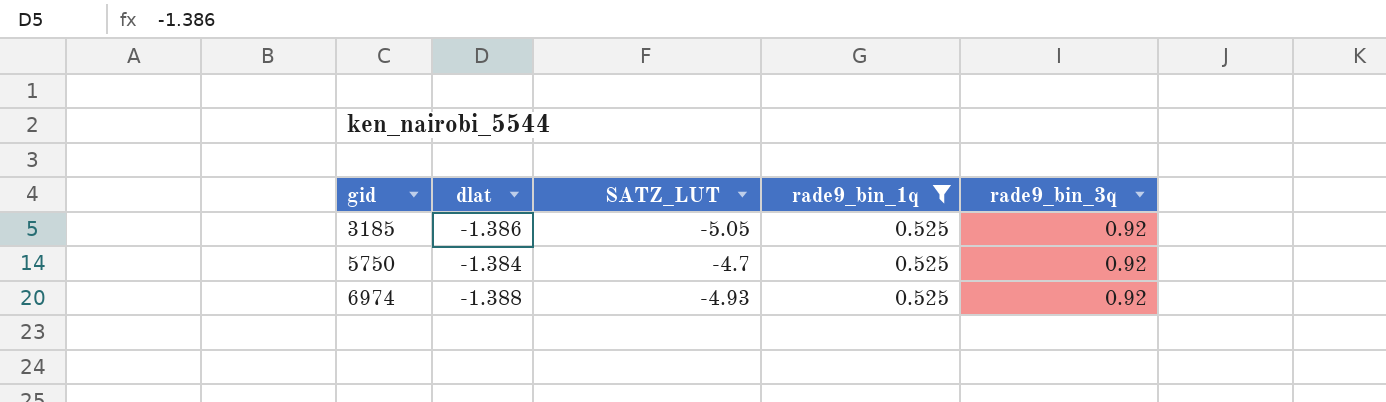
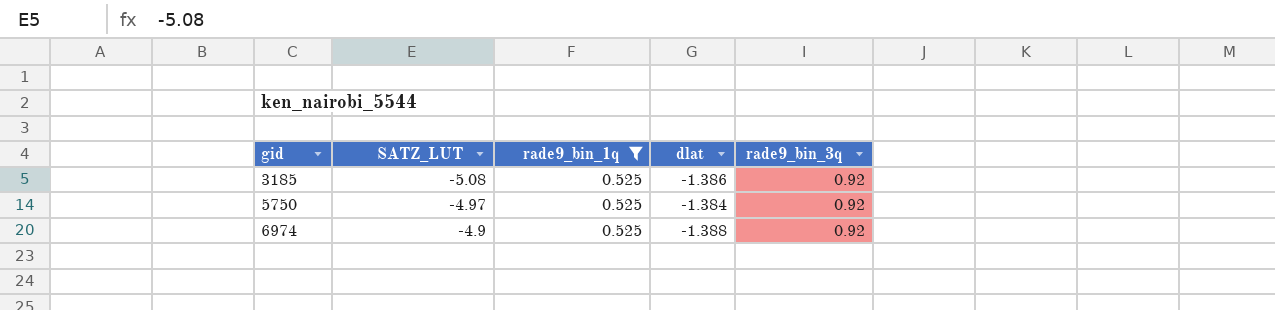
column dlat | position: 2 -> 4
3185 | SATZ_LUT: -5.05 -> -5.08
5750 | SATZ_LUT: -4.7 -> -4.97
6974 | SATZ_LUT: -4.93 -> -4.9

